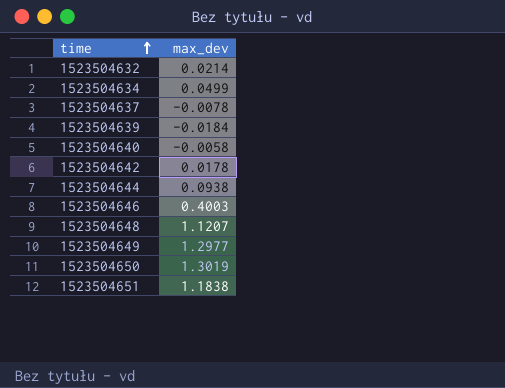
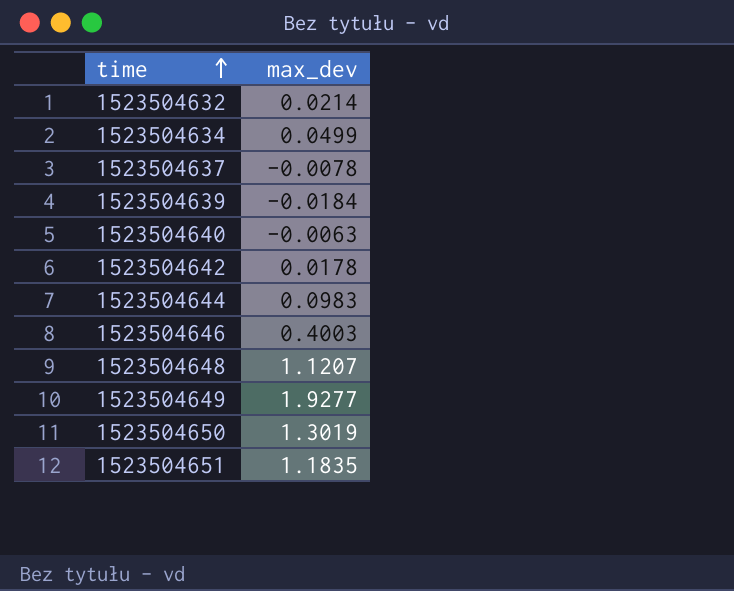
1523504640 | max_dev: -0.0058 -> -0.0063
1523504644 | max_dev: 0.0938 -> 0.0983
1523504649 | max_dev: 1.2977 -> 1.9277
1523504651 | max_dev: 1.1838 -> 1.1835

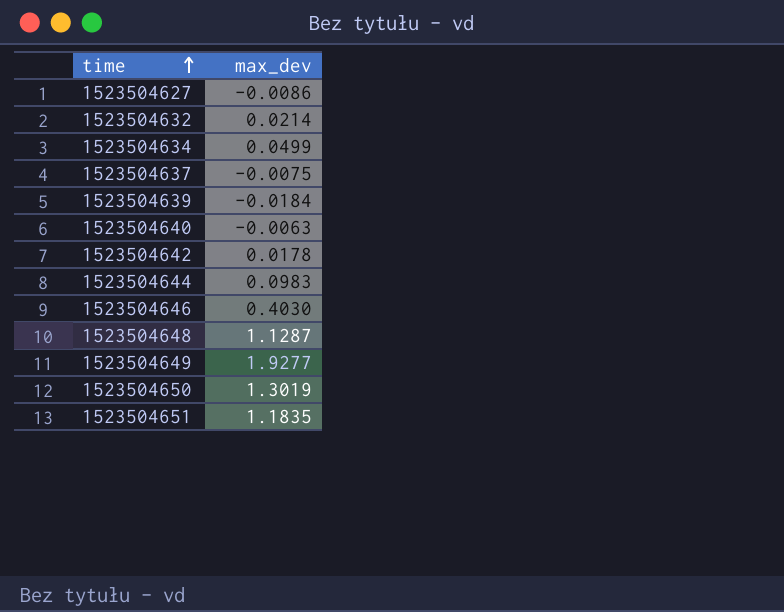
row 1523504627: none -> -0.0086
1523504637 | max_dev: -0.0078 -> -0.0075
1523504646 | max_dev: 0.4003 -> 0.4030
1523504648 | max_dev: 1.1207 -> 1.1287

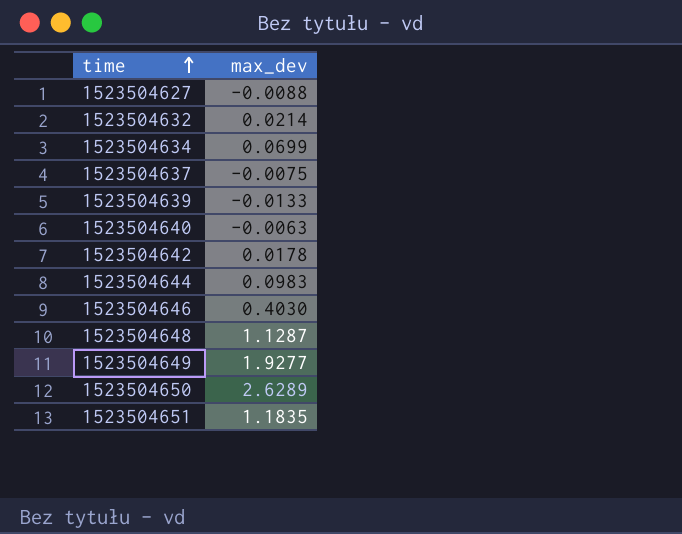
1523504627 | max_dev: -0.0086 -> -0.0088
1523504634 | max_dev: 0.0499 -> 0.0699
1523504639 | max_dev: -0.0184 -> -0.0133
1523504650 | max_dev: 1.3019 -> 2.6289

